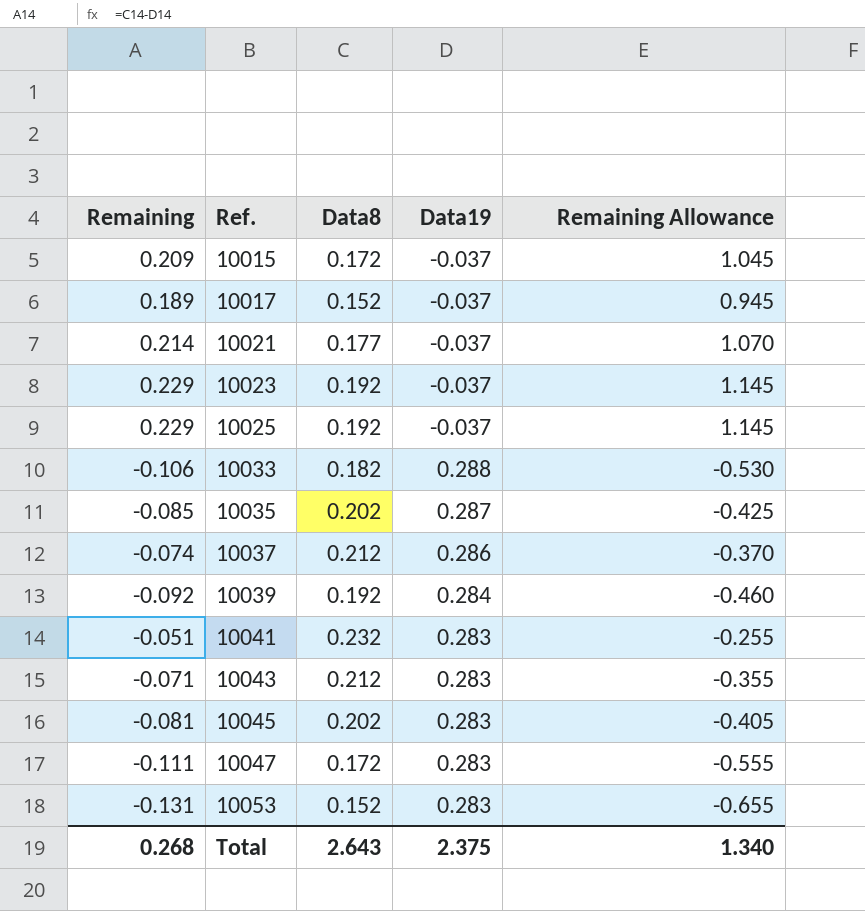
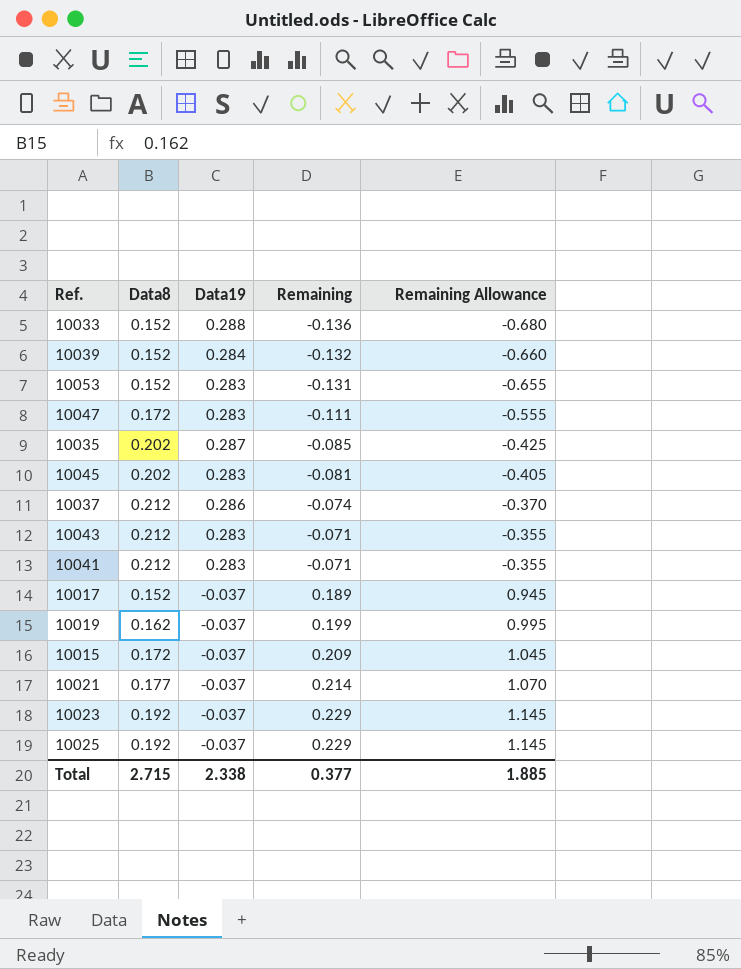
row order: Ref. ascending -> Remaining ascending
column Remaining | position: 1 -> 4
10033 | Data8: 0.182 -> 0.152
10033 | Remaining: -0.106 -> -0.136
10033 | Remaining Allowance: -0.530 -> -0.680
10039 | Data8: 0.192 -> 0.152
10039 | Remaining: -0.092 -> -0.132
10039 | Remaining Allowance: -0.460 -> -0.660
10041 | Data8: 0.232 -> 0.212
10041 | Remaining: -0.051 -> -0.071
10041 | Remaining Allowance: -0.255 -> -0.355
row 10019: none -> 0.162 | -0.037 | 0.199 | 0.995
Total | Data8: 2.643 -> 2.715
Total | Data19: 2.375 -> 2.338
Total | Remaining: 0.268 -> 0.377
Total | Remaining Allowance: 1.340 -> 1.885

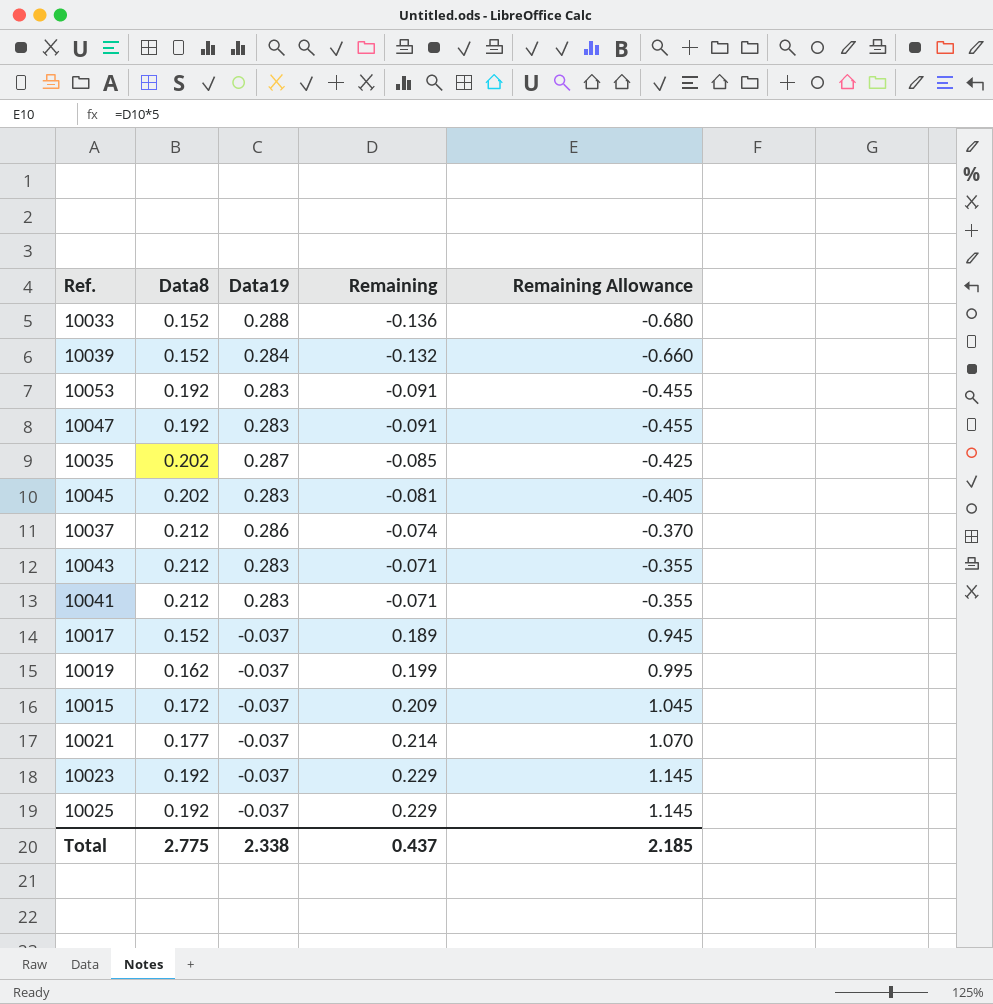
10053 | Data8: 0.152 -> 0.192
10053 | Remaining: -0.131 -> -0.091
10053 | Remaining Allowance: -0.655 -> -0.455
10047 | Data8: 0.172 -> 0.192
10047 | Remaining: -0.111 -> -0.091
10047 | Remaining Allowance: -0.555 -> -0.455
Total | Data8: 2.715 -> 2.775
Total | Remaining: 0.377 -> 0.437
Total | Remaining Allowance: 1.885 -> 2.185

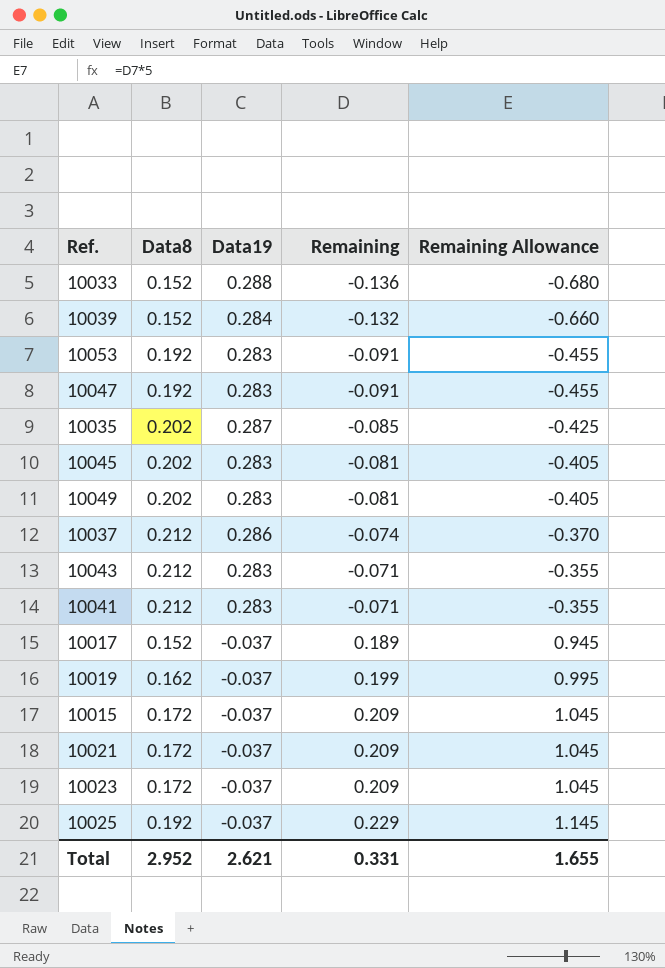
row 10049: none -> 0.202 | 0.283 | -0.081 | -0.405
10021 | Data8: 0.177 -> 0.172
10021 | Remaining: 0.214 -> 0.209
10021 | Remaining Allowance: 1.070 -> 1.045
10023 | Data8: 0.192 -> 0.172
10023 | Remaining: 0.229 -> 0.209
10023 | Remaining Allowance: 1.145 -> 1.045
Total | Data8: 2.775 -> 2.952
Total | Data19: 2.338 -> 2.621
Total | Remaining: 0.437 -> 0.331
Total | Remaining Allowance: 2.185 -> 1.655

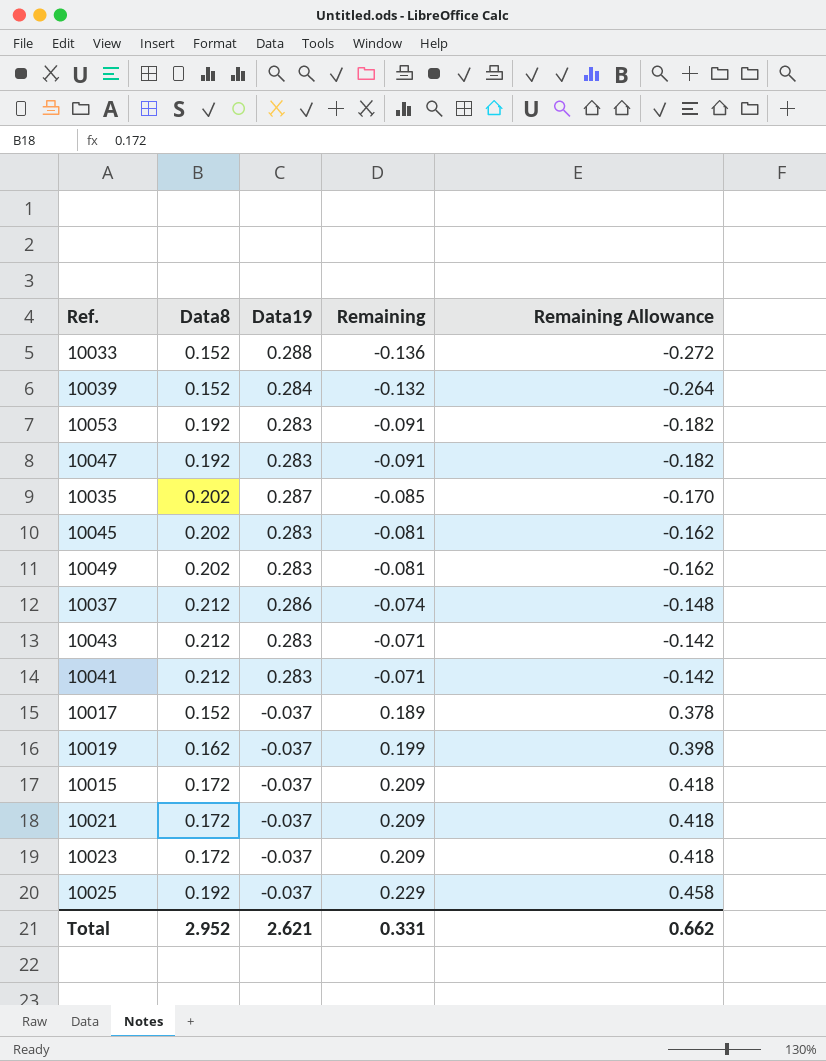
column Remaining Allowance | formula: [Remaining] * 5 -> [Remaining] * 2
Total | Remaining Allowance: 1.655 -> 0.662

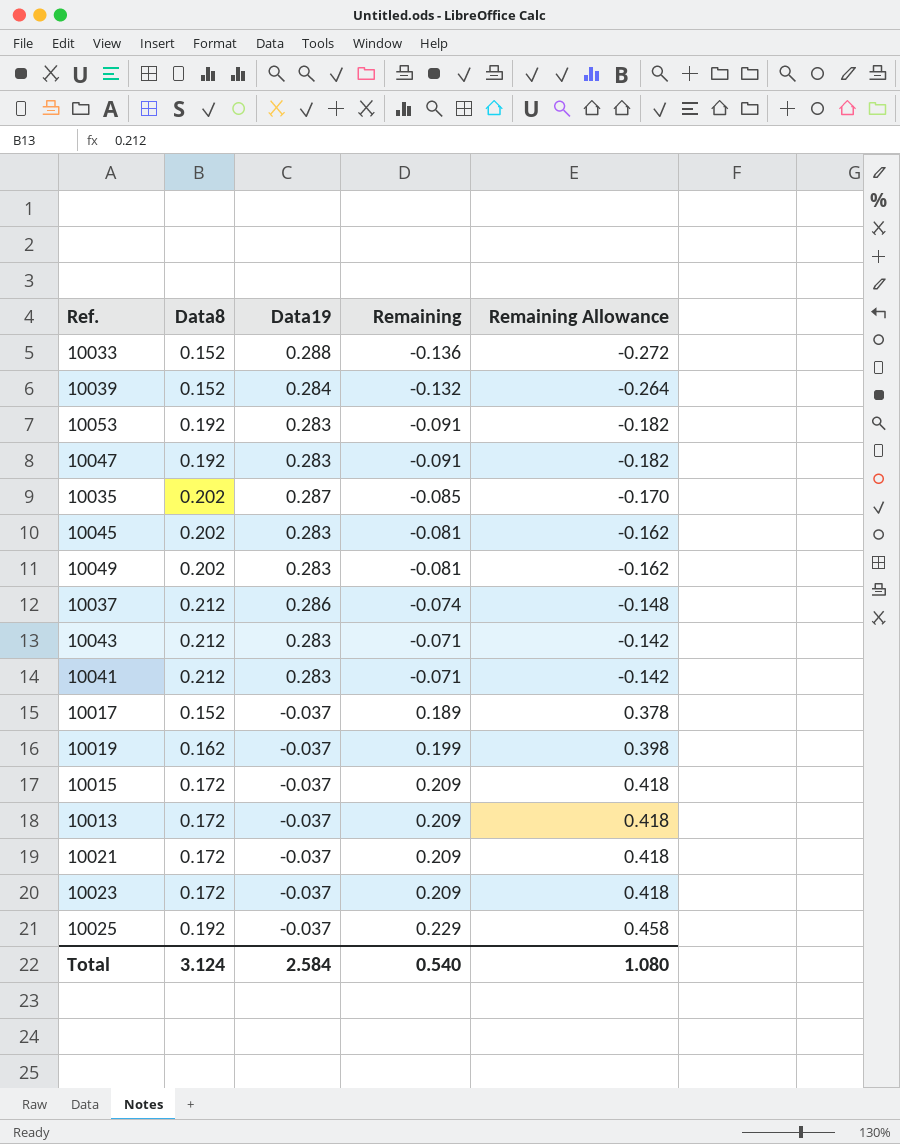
row 10013: none -> 0.172 | -0.037 | 0.209 | 0.418
Total | Data8: 2.952 -> 3.124
Total | Data19: 2.621 -> 2.584
Total | Remaining: 0.331 -> 0.540
Total | Remaining Allowance: 0.662 -> 1.080

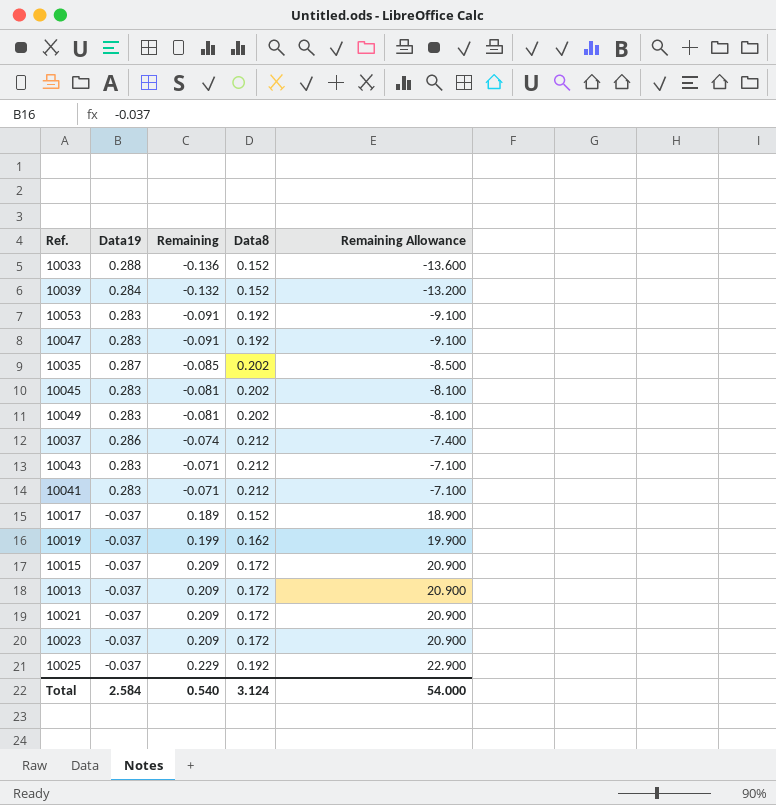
column Data8 | position: 2 -> 4
column Remaining Allowance | formula: [Remaining] * 2 -> [Remaining] * 100
Total | Remaining Allowance: 1.080 -> 54.000

